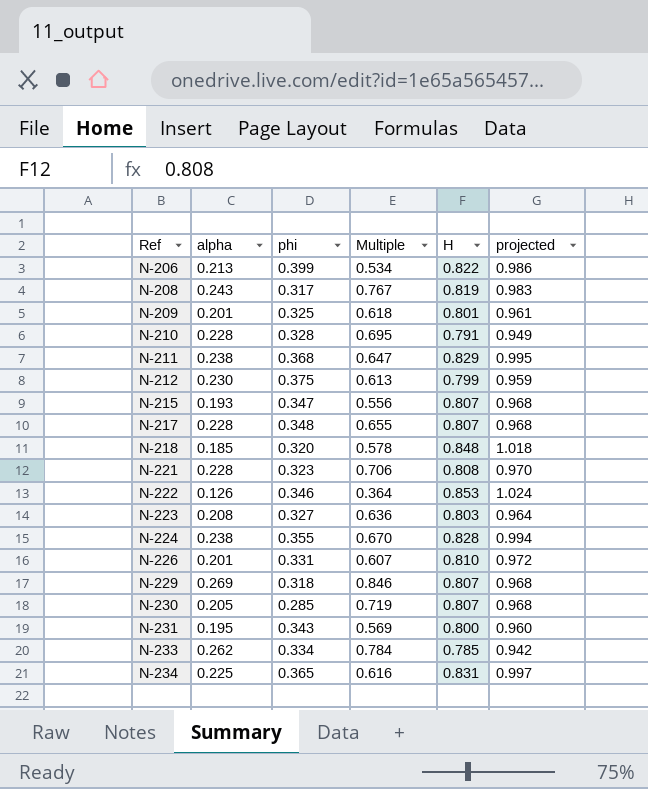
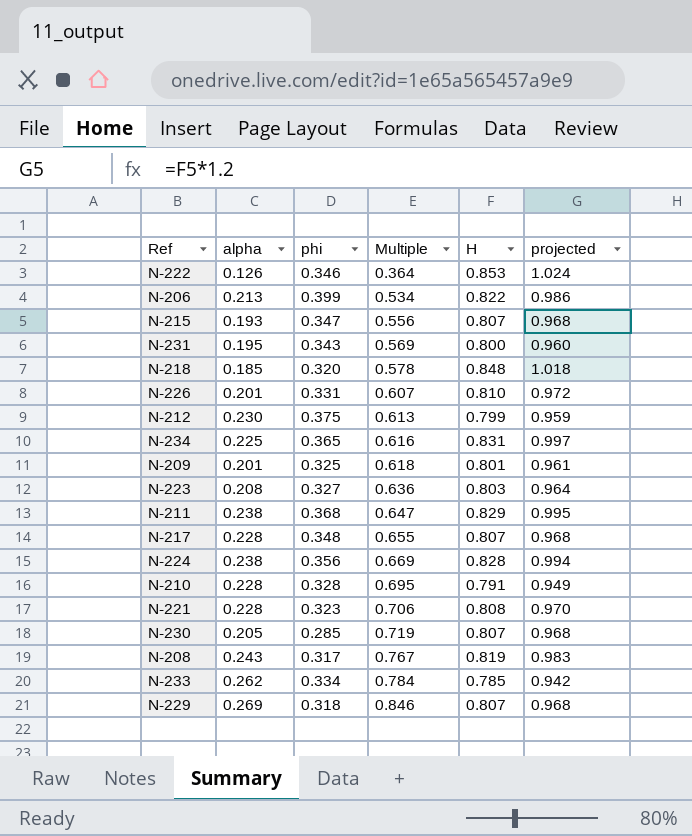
row order: Ref ascending -> Multiple ascending
N-224 | phi: 0.355 -> 0.356
N-224 | Multiple: 0.670 -> 0.669

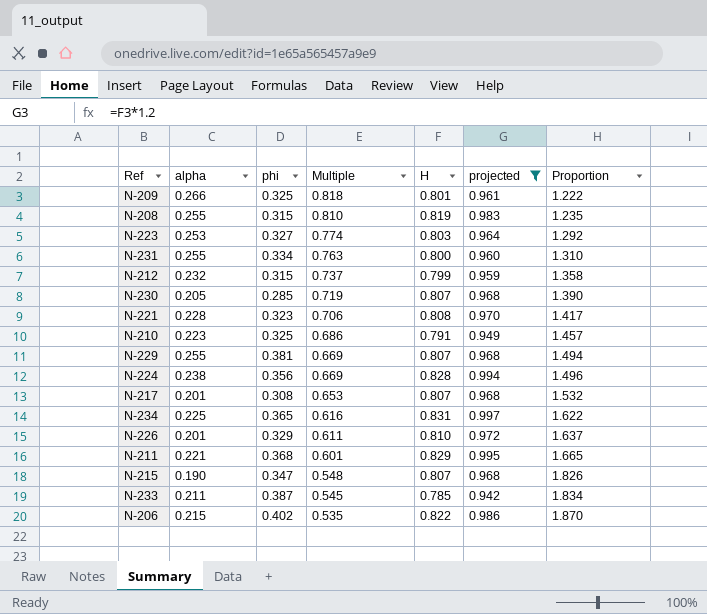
filter: none -> projected <= 0.997
row order: Multiple ascending -> Multiple descending
column Proportion | formula: none -> [phi] / [alpha]
N-209 | alpha: 0.201 -> 0.266
N-209 | Multiple: 0.618 -> 0.818
N-208 | alpha: 0.243 -> 0.255
N-208 | phi: 0.317 -> 0.315
N-208 | Multiple: 0.767 -> 0.810
N-223 | alpha: 0.208 -> 0.253
N-223 | Multiple: 0.636 -> 0.774
N-231 | alpha: 0.195 -> 0.255
N-231 | phi: 0.343 -> 0.334
N-231 | Multiple: 0.569 -> 0.763
N-212 | alpha: 0.230 -> 0.232
N-212 | phi: 0.375 -> 0.315
N-212 | Multiple: 0.613 -> 0.737
N-210 | alpha: 0.228 -> 0.223
N-210 | phi: 0.328 -> 0.325
N-210 | Multiple: 0.695 -> 0.686
N-229 | alpha: 0.269 -> 0.255
N-229 | phi: 0.318 -> 0.381
N-229 | Multiple: 0.846 -> 0.669
N-217 | alpha: 0.228 -> 0.201
N-217 | phi: 0.348 -> 0.308
N-217 | Multiple: 0.655 -> 0.653
N-226 | phi: 0.331 -> 0.329
N-226 | Multiple: 0.607 -> 0.611
N-211 | alpha: 0.238 -> 0.221
N-211 | Multiple: 0.647 -> 0.601
N-215 | alpha: 0.193 -> 0.190
N-215 | Multiple: 0.556 -> 0.548
N-233 | alpha: 0.262 -> 0.211
N-233 | phi: 0.334 -> 0.387
N-233 | Multiple: 0.784 -> 0.545
N-206 | alpha: 0.213 -> 0.215
N-206 | phi: 0.399 -> 0.402
N-206 | Multiple: 0.534 -> 0.535

